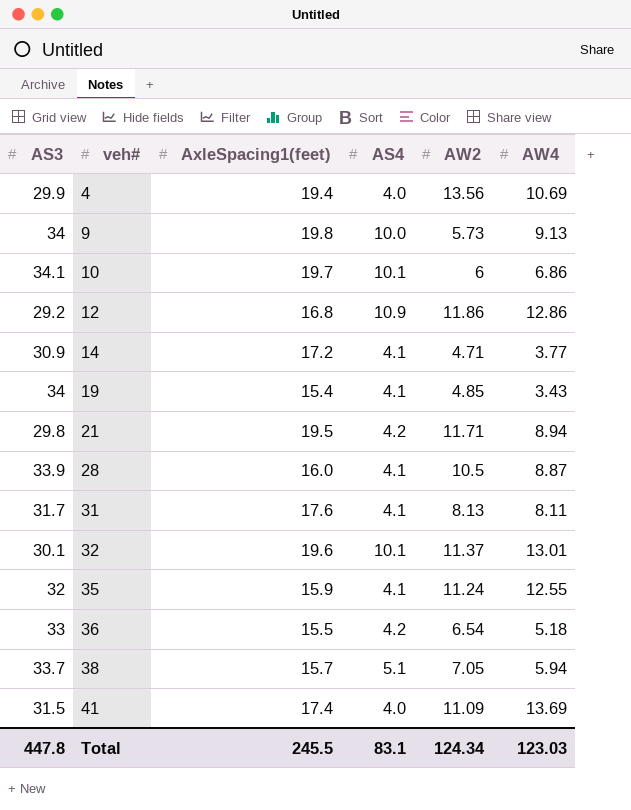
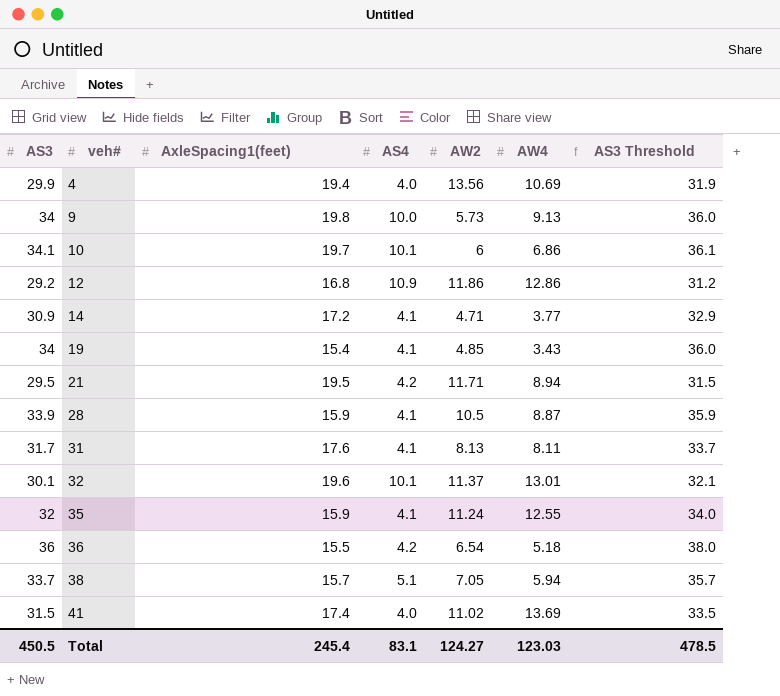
column AS3 Threshold | formula: none -> [AS3] + 2
21 | AS3: 29.8 -> 29.5
28 | AxleSpacing1(feet): 16.0 -> 15.9
36 | AS3: 33 -> 36
41 | AW2: 11.09 -> 11.02
Total | AS3: 447.8 -> 450.5
Total | AxleSpacing1(feet): 245.5 -> 245.4
Total | AW2: 124.34 -> 124.27

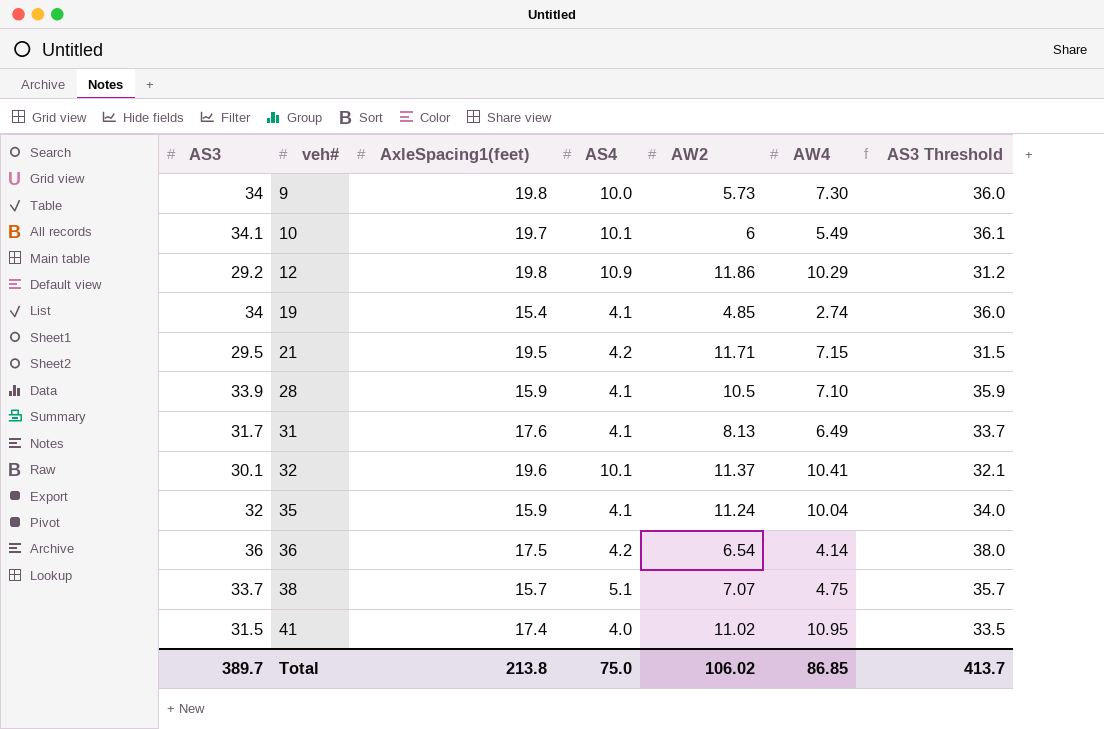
row 4: 29.9 | 19.4 | 4.0 | 13.56 | 10.69 | 31.9 -> none
row 14: 30.9 | 17.2 | 4.1 | 4.71 | 3.77 | 32.9 -> none
9 | AW4: 9.13 -> 7.30
10 | AW4: 6.86 -> 5.49
12 | AxleSpacing1(feet): 16.8 -> 19.8
12 | AW4: 12.86 -> 10.29
19 | AW4: 3.43 -> 2.74
21 | AW4: 8.94 -> 7.15
28 | AW4: 8.87 -> 7.10
31 | AW4: 8.11 -> 6.49
32 | AW4: 13.01 -> 10.41
35 | AW4: 12.55 -> 10.04
36 | AxleSpacing1(feet): 15.5 -> 17.5
36 | AW4: 5.18 -> 4.14
38 | AW2: 7.05 -> 7.07
38 | AW4: 5.94 -> 4.75
41 | AW4: 13.69 -> 10.95
Total | AS3: 450.5 -> 389.7
Total | AxleSpacing1(feet): 245.4 -> 213.8
Total | AS4: 83.1 -> 75.0
Total | AW2: 124.27 -> 106.02
Total | AW4: 123.03 -> 86.85
Total | AS3 Threshold: 478.5 -> 413.7

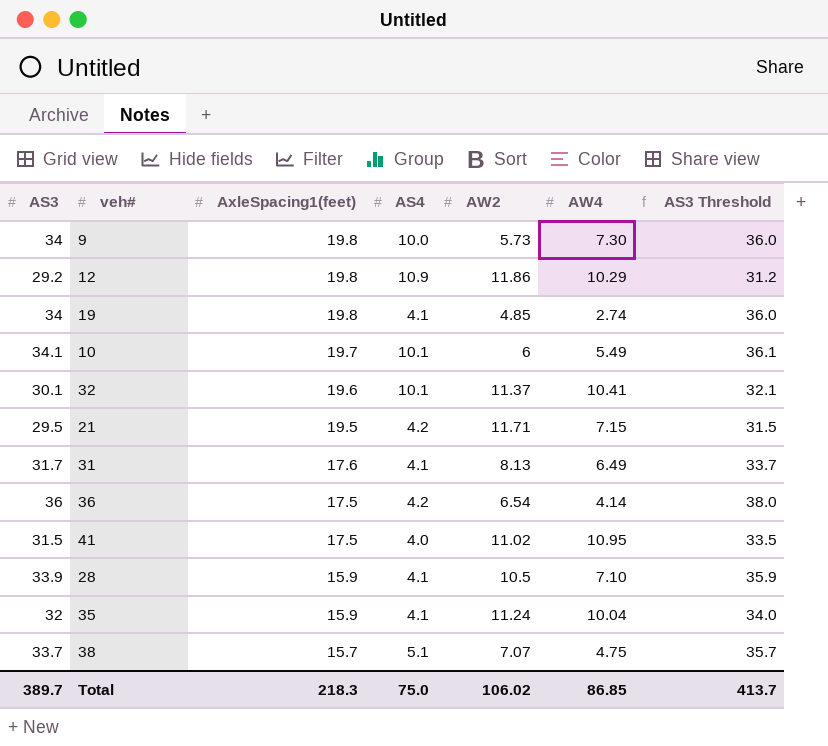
row order: veh# ascending -> AxleSpacing1(feet) descending
19 | AxleSpacing1(feet): 15.4 -> 19.8
41 | AxleSpacing1(feet): 17.4 -> 17.5
Total | AxleSpacing1(feet): 213.8 -> 218.3

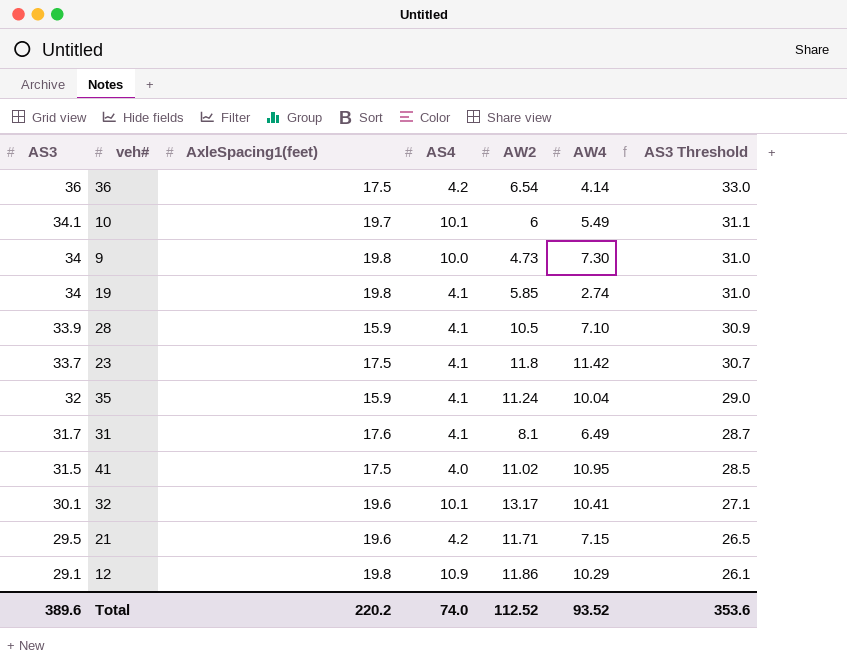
row order: AxleSpacing1(feet) descending -> AS3 descending
column AS3 Threshold | formula: [AS3] + 2 -> [AS3] - 3
row 38: 33.7 | 15.7 | 5.1 | 7.07 | 4.75 | 35.7 -> none
9 | AW2: 5.73 -> 4.73
19 | AW2: 4.85 -> 5.85
row 23: none -> 33.7 | 17.5 | 4.1 | 11.8 | 11.42 | 30.7
31 | AW2: 8.13 -> 8.1
32 | AW2: 11.37 -> 13.17
21 | AxleSpacing1(feet): 19.5 -> 19.6
12 | AS3: 29.2 -> 29.1
Total | AS3: 389.7 -> 389.6
Total | AxleSpacing1(feet): 218.3 -> 220.2
Total | AS4: 75.0 -> 74.0
Total | AW2: 106.02 -> 112.52
Total | AW4: 86.85 -> 93.52
Total | AS3 Threshold: 413.7 -> 353.6

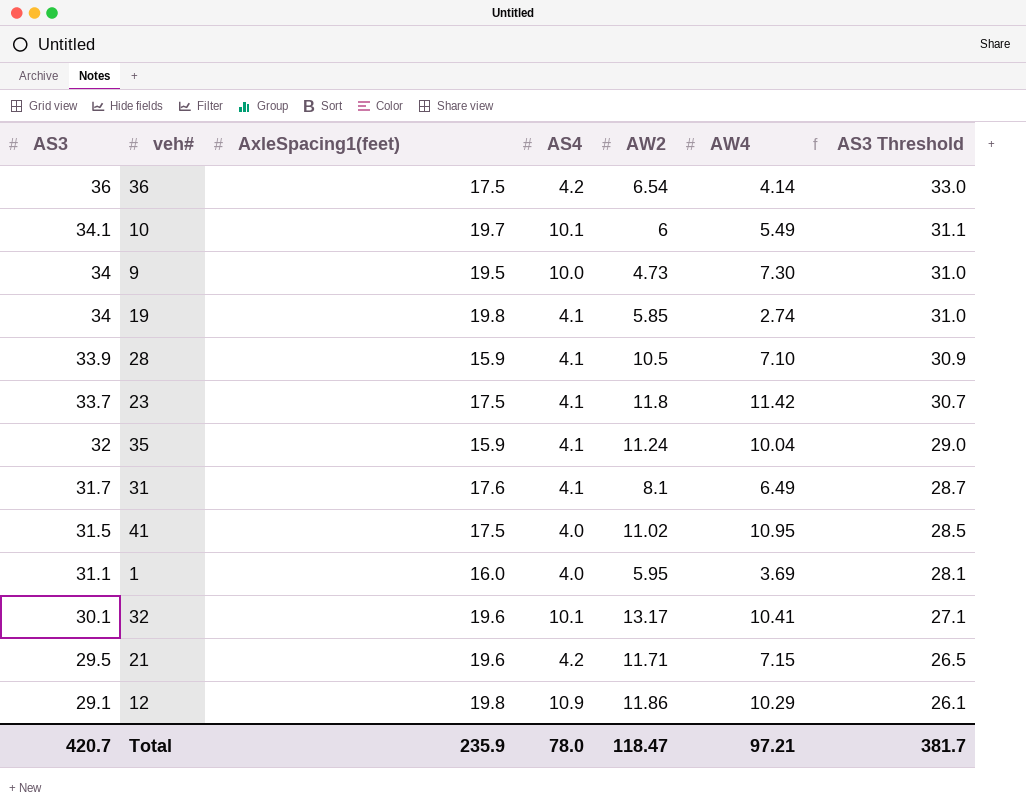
9 | AxleSpacing1(feet): 19.8 -> 19.5
row 1: none -> 31.1 | 16.0 | 4.0 | 5.95 | 3.69 | 28.1
Total | AS3: 389.6 -> 420.7
Total | AxleSpacing1(feet): 220.2 -> 235.9
Total | AS4: 74.0 -> 78.0
Total | AW2: 112.52 -> 118.47
Total | AW4: 93.52 -> 97.21
Total | AS3 Threshold: 353.6 -> 381.7

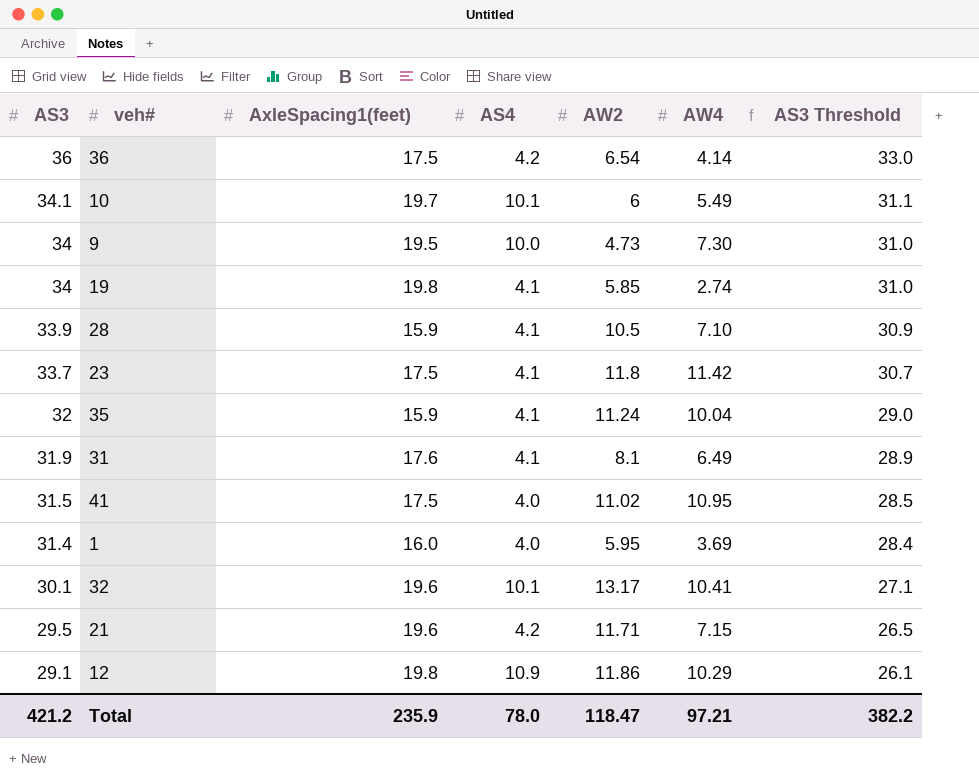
31 | AS3: 31.7 -> 31.9
31 | AS3 Threshold: 28.7 -> 28.9
1 | AS3: 31.1 -> 31.4
1 | AS3 Threshold: 28.1 -> 28.4
Total | AS3: 420.7 -> 421.2
Total | AS3 Threshold: 381.7 -> 382.2

